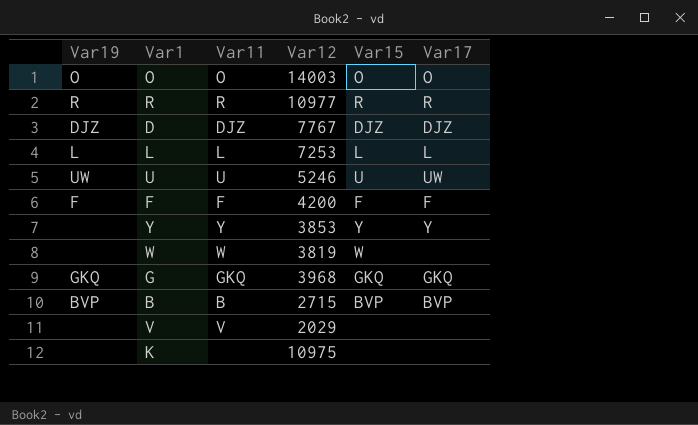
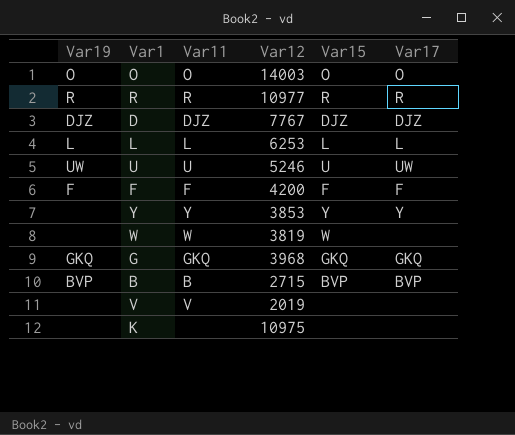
L | Var12: 7253 -> 6253
V | Var12: 2029 -> 2019

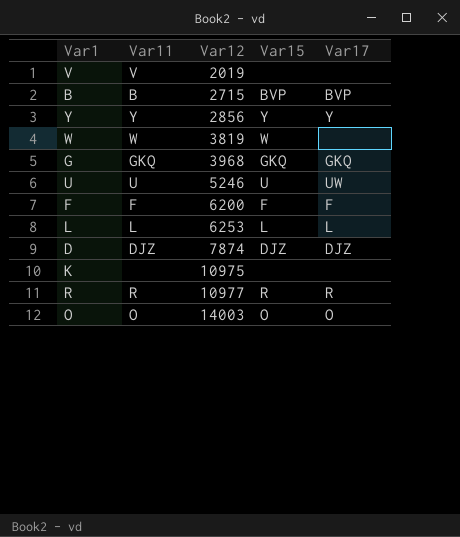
row order: none -> Var12 ascending
column Var19 | position: 1 -> none
Y | Var12: 3853 -> 2856
F | Var12: 4200 -> 6200
D | Var12: 7767 -> 7874

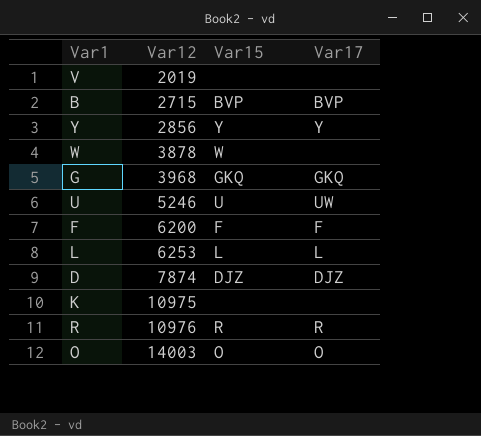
column Var11 | position: 2 -> none
W | Var12: 3819 -> 3878
R | Var12: 10977 -> 10976

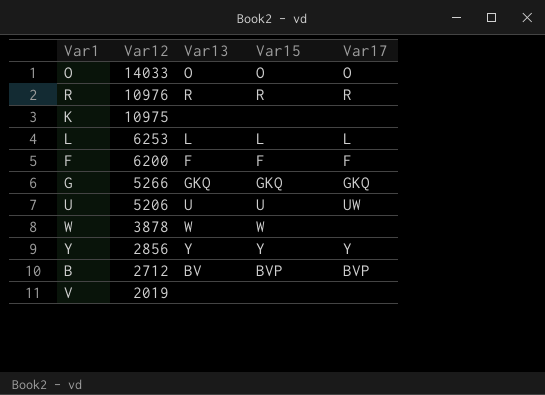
row order: Var12 ascending -> Var12 descending
column Var13 | position: none -> 3
row D: 7874 | DJZ | DJZ -> none
O | Var12: 14003 -> 14033
G | Var12: 3968 -> 5266
U | Var12: 5246 -> 5206
B | Var12: 2715 -> 2712

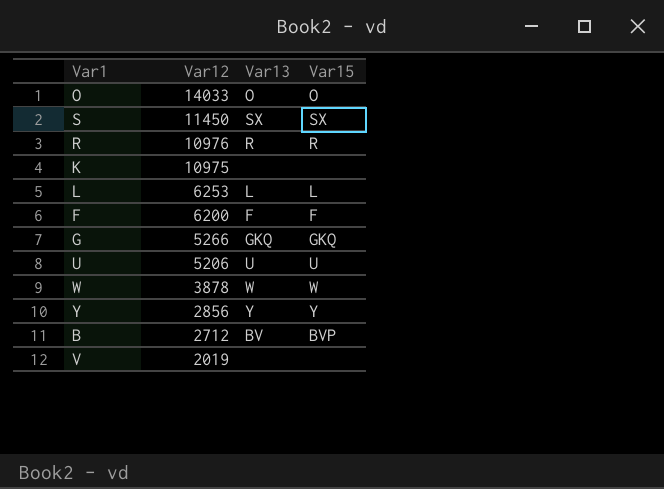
column Var17 | position: 5 -> none
row S: none -> 11450 | SX | SX

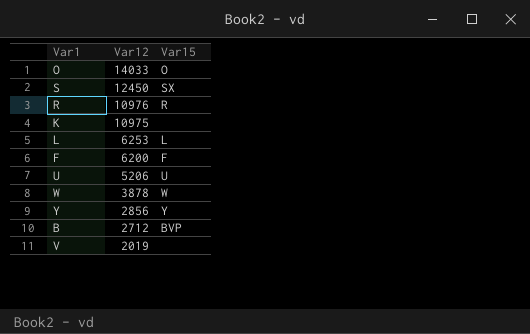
column Var13 | position: 3 -> none
row G: 5266 | GKQ | GKQ -> none
S | Var12: 11450 -> 12450

